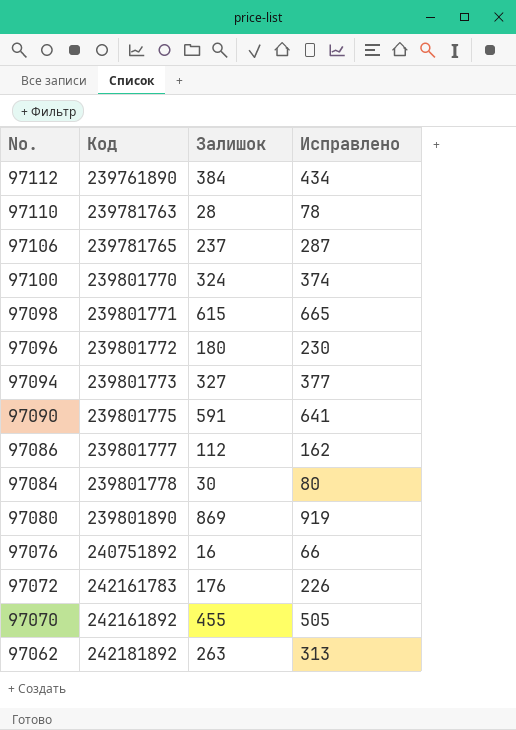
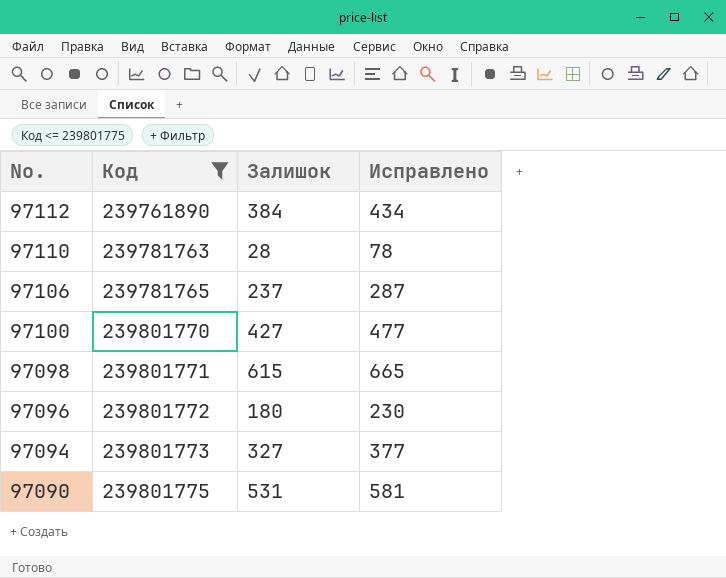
filter: none -> Код <= 239801775
97100 | Залишок: 324 -> 427
97100 | Исправлено: 374 -> 477
97090 | Залишок: 591 -> 531
97090 | Исправлено: 641 -> 581

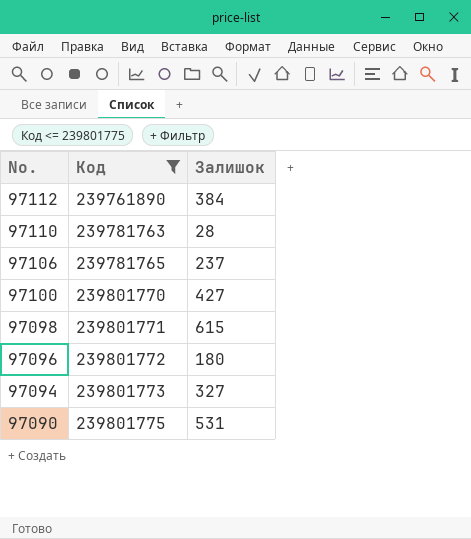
column Исправлено | formula: [Залишок] + 50 -> none

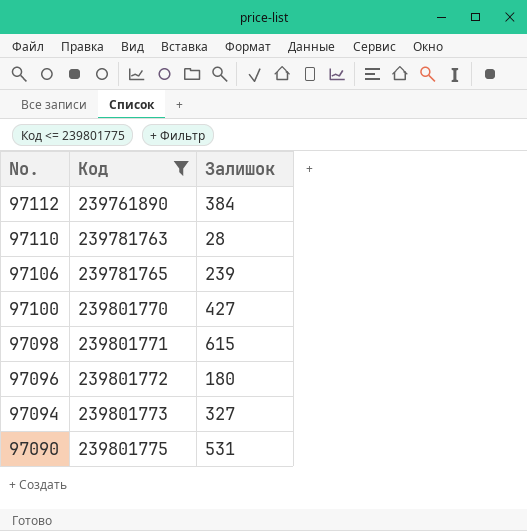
97106 | Залишок: 237 -> 239

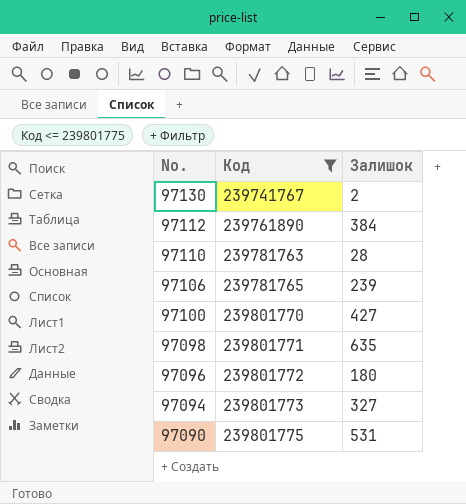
row 97130: none -> 239741767 | 2
97098 | Залишок: 615 -> 635

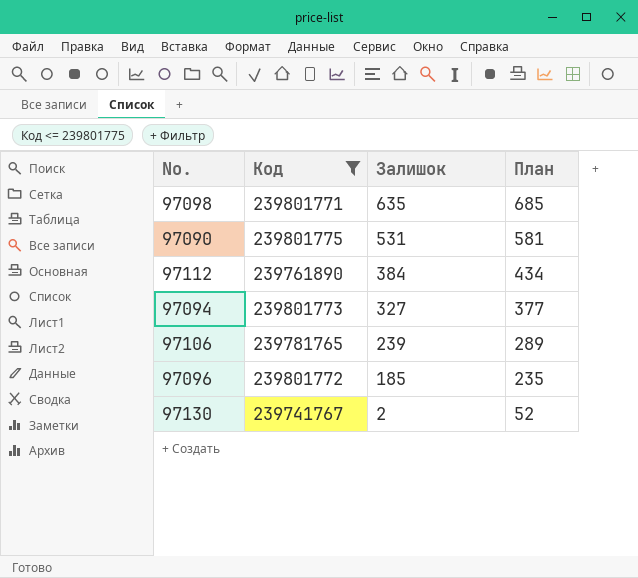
row order: No. descending -> Залишок descending
column План | formula: none -> [Залишок] + 50
row 97110: 239781763 | 28 -> none
row 97100: 239801770 | 427 -> none
97096 | Залишок: 180 -> 185

